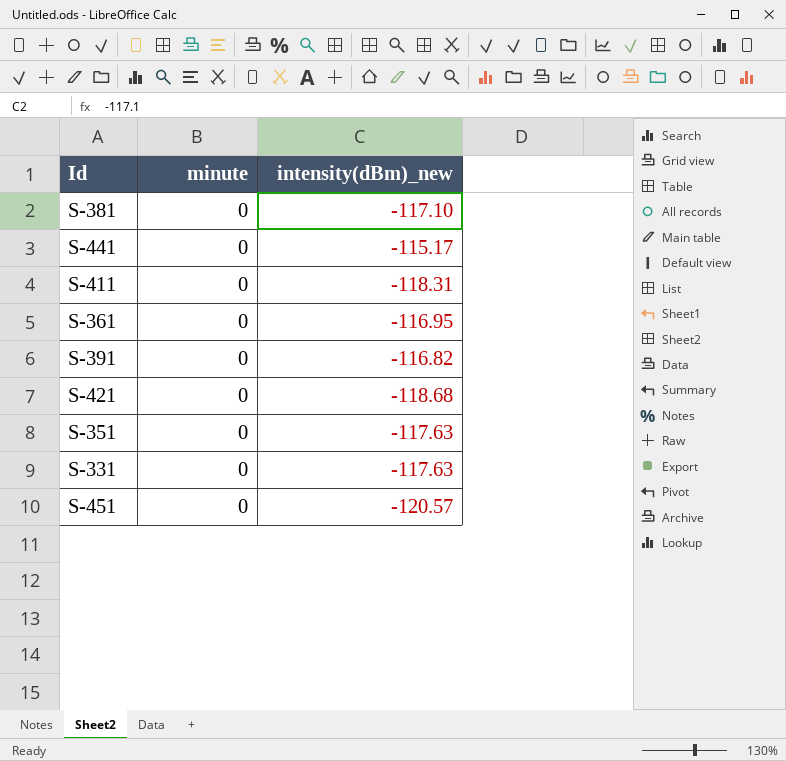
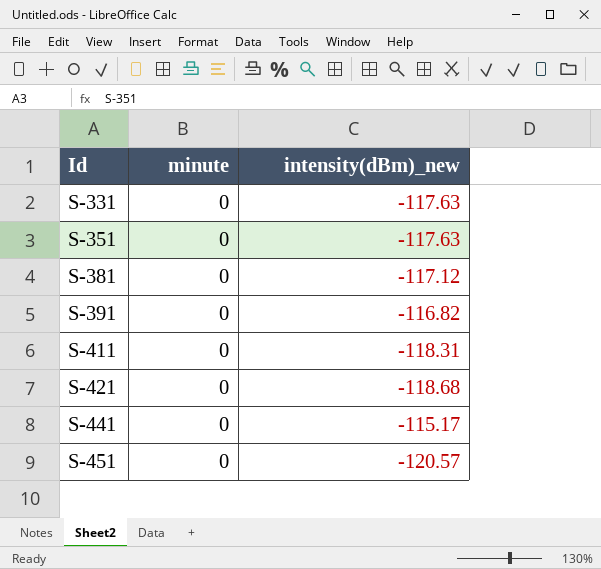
row order: none -> Id ascending
row S-361: 0 | -116.95 -> none
S-381 | intensity(dBm)_new: -117.10 -> -117.12

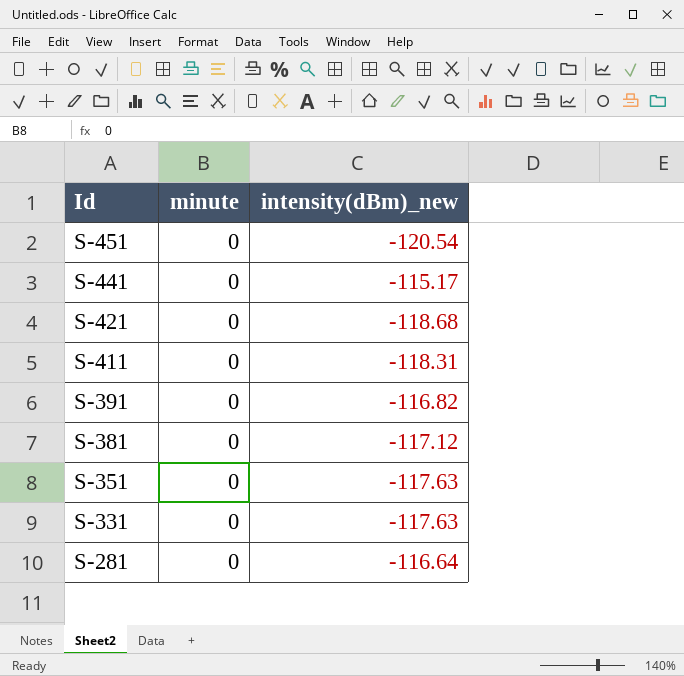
row order: Id ascending -> Id descending
S-451 | intensity(dBm)_new: -120.57 -> -120.54
row S-281: none -> 0 | -116.64

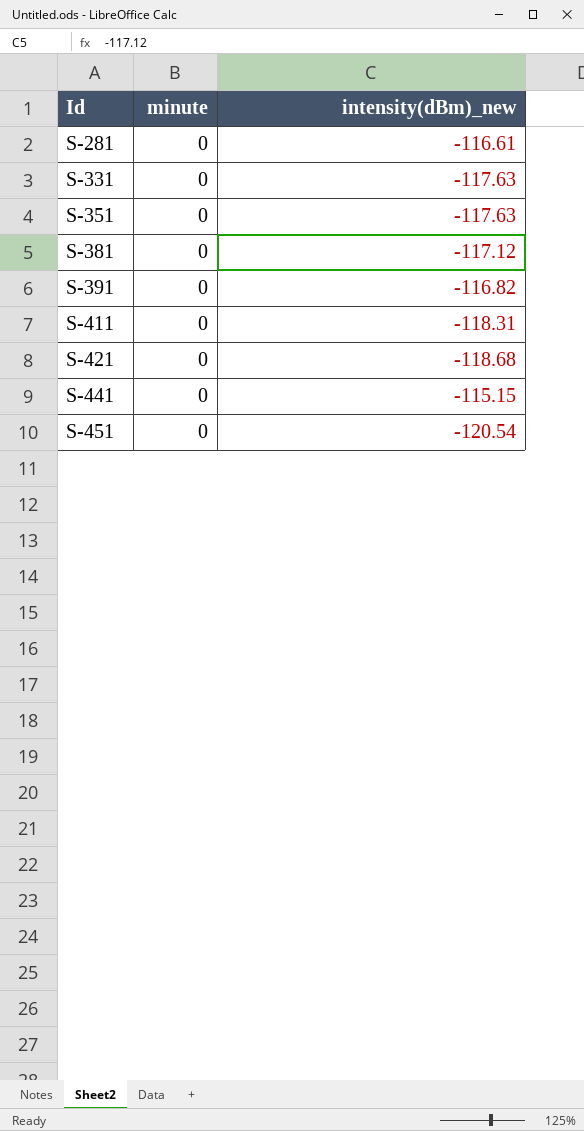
row order: Id descending -> Id ascending
S-281 | intensity(dBm)_new: -116.64 -> -116.61
S-441 | intensity(dBm)_new: -115.17 -> -115.15

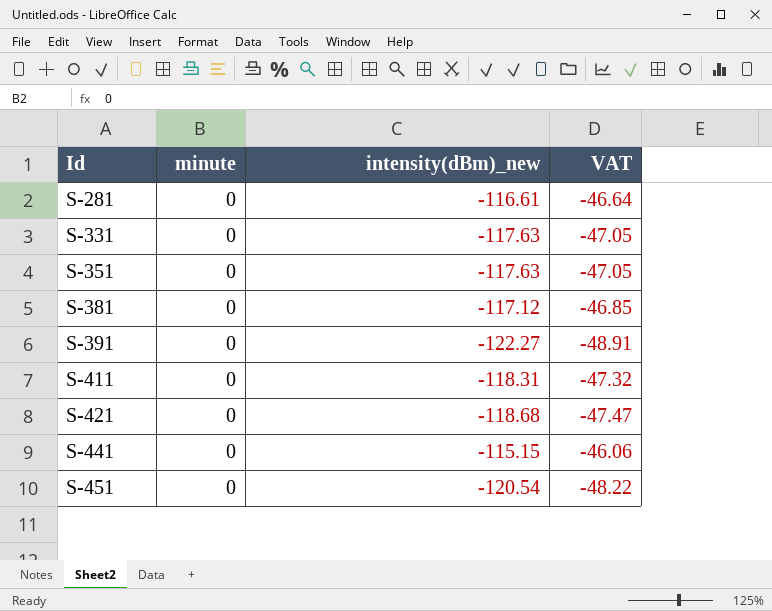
column VAT | formula: none -> [intensity(dBm)_new] * 0.4
S-391 | intensity(dBm)_new: -116.82 -> -122.27

